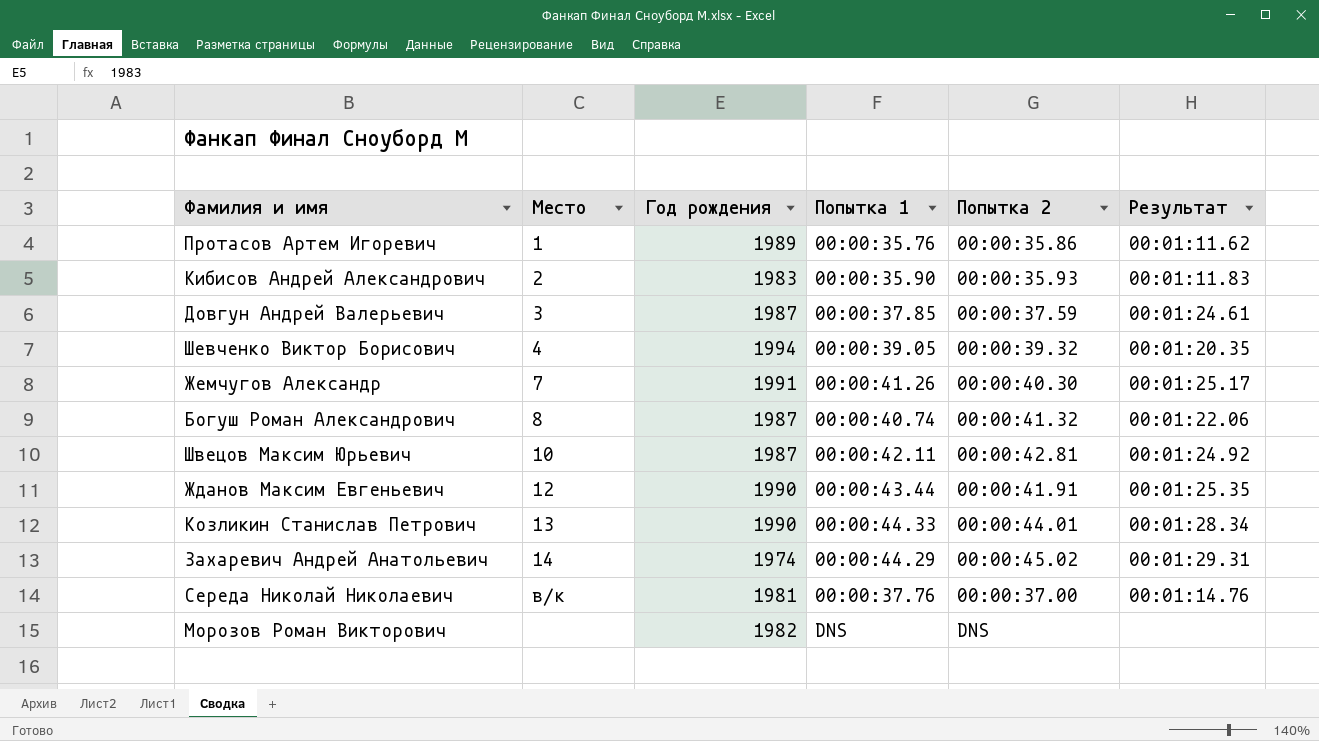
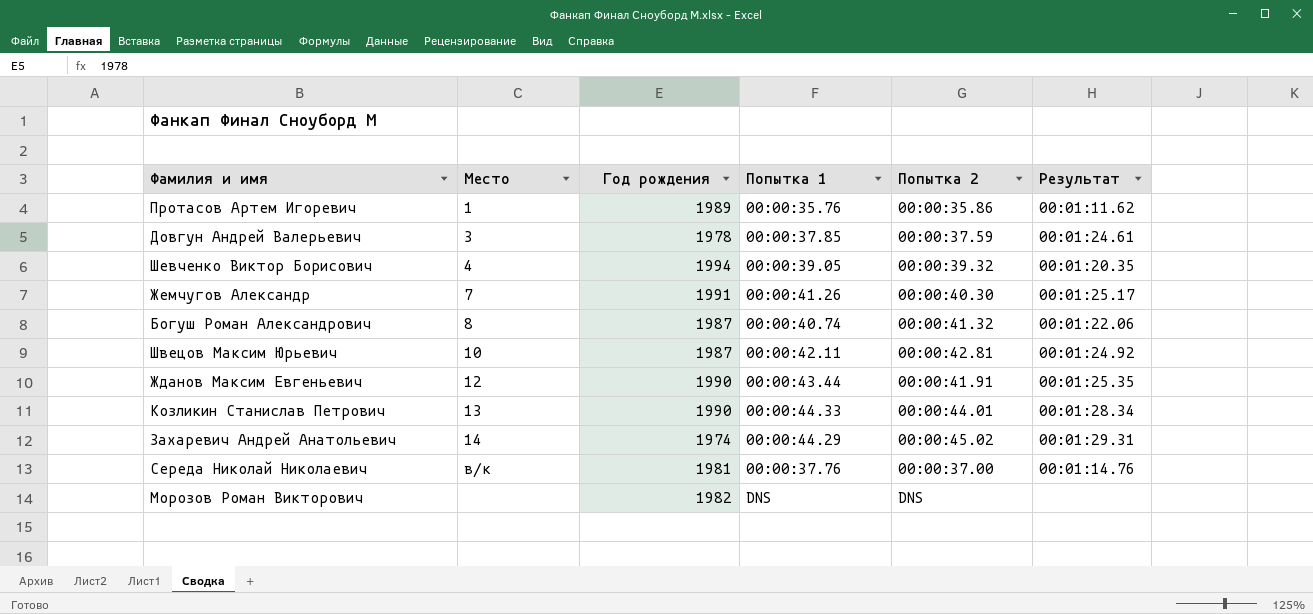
row Кибисов Андрей Александрович: 2 | 1983 | 00:00:35.90 | 00:00:35.93 | 00:01:11.83 -> none
Довгун Андрей Валерьевич | Год рождения: 1987 -> 1978

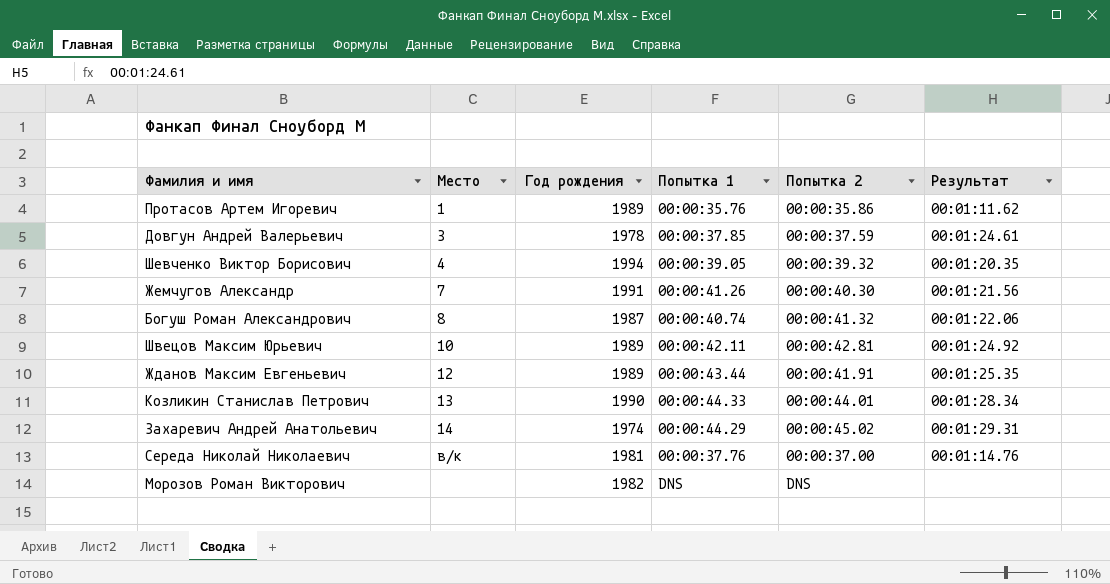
Жемчугов Александр | Результат: 00:01:25.17 -> 00:01:21.56
Швецов Максим Юрьевич | Год рождения: 1987 -> 1989
Жданов Максим Евгеньевич | Год рождения: 1990 -> 1989

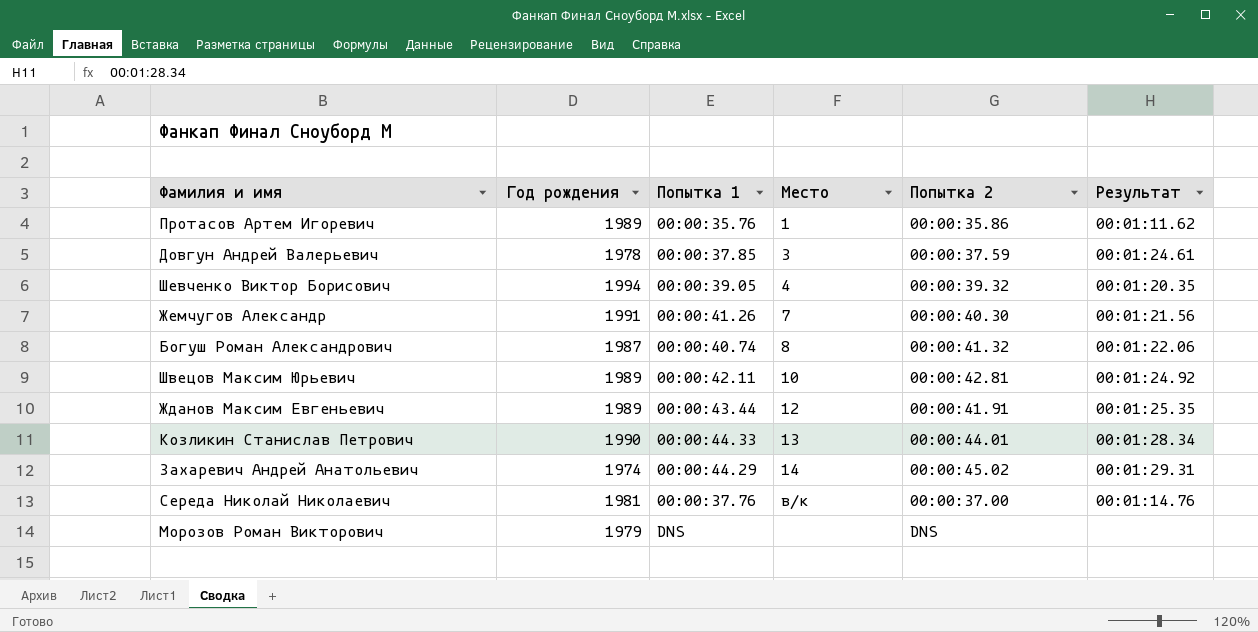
column Место | position: 2 -> 4
Морозов Роман Викторович | Год рождения: 1982 -> 1979

